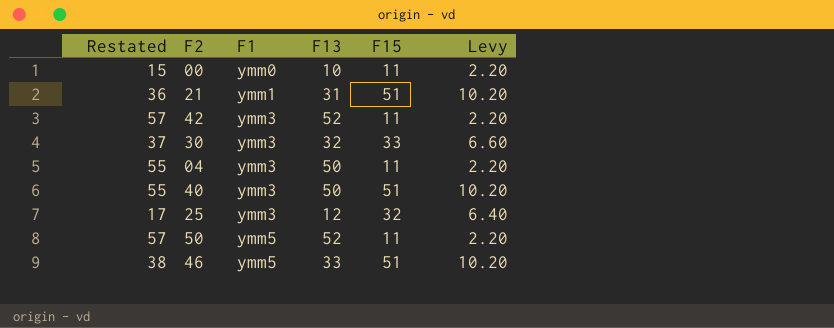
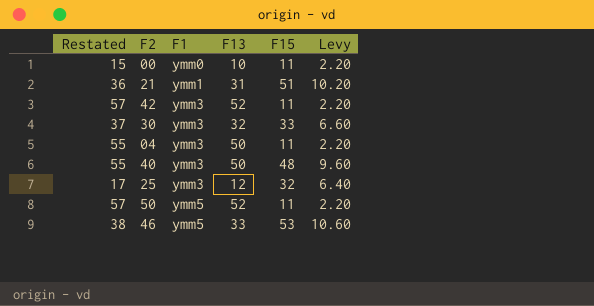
40 | F15: 51 -> 48
40 | Levy: 10.20 -> 9.60
46 | F15: 51 -> 53
46 | Levy: 10.20 -> 10.60

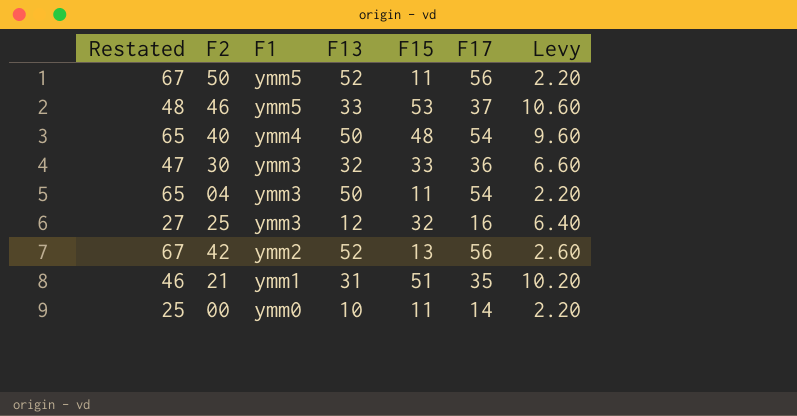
row order: F1 ascending -> F1 descending
column Restated | formula: [F13] + 5 -> [F13] + 15
column F17 | position: none -> 6
40 | F1: ymm3 -> ymm4
42 | F1: ymm3 -> ymm2
42 | F15: 11 -> 13
42 | Levy: 2.20 -> 2.60

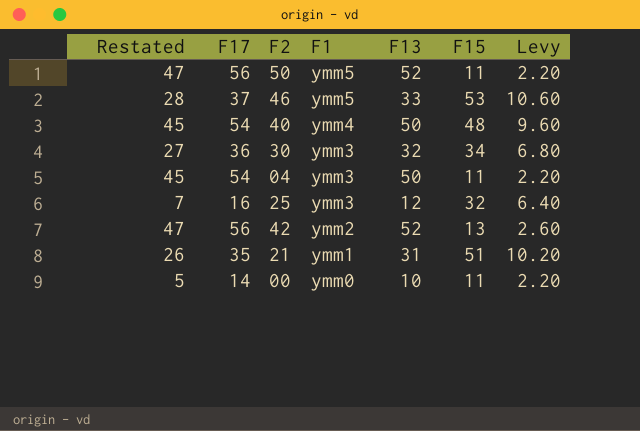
column Restated | formula: [F13] + 15 -> [F13] - 5
column F17 | position: 6 -> 2
30 | F15: 33 -> 34
30 | Levy: 6.60 -> 6.80

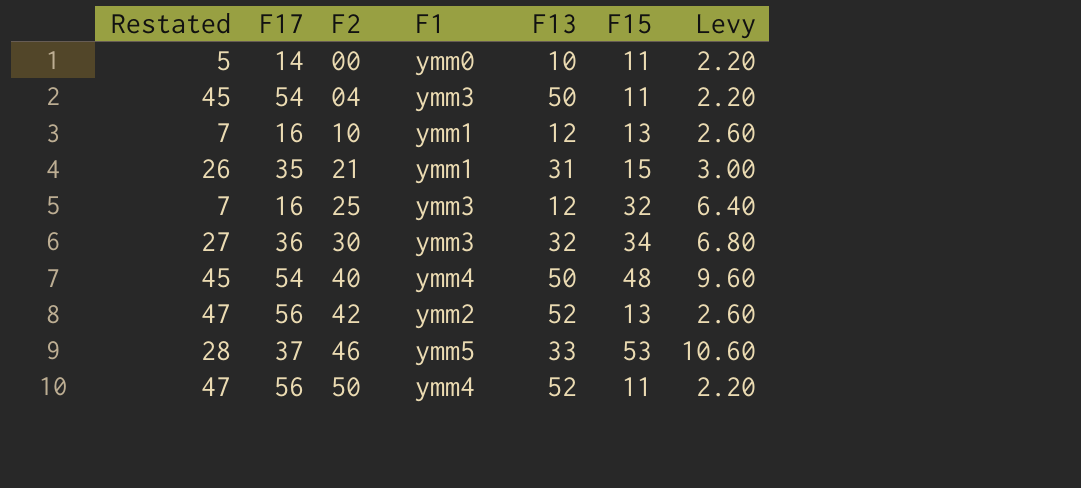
row order: F1 descending -> F2 ascending
row 10: none -> 7 | 16 | ymm1 | 12 | 13 | 2.60
21 | F15: 51 -> 15
21 | Levy: 10.20 -> 3.00
50 | F1: ymm5 -> ymm4

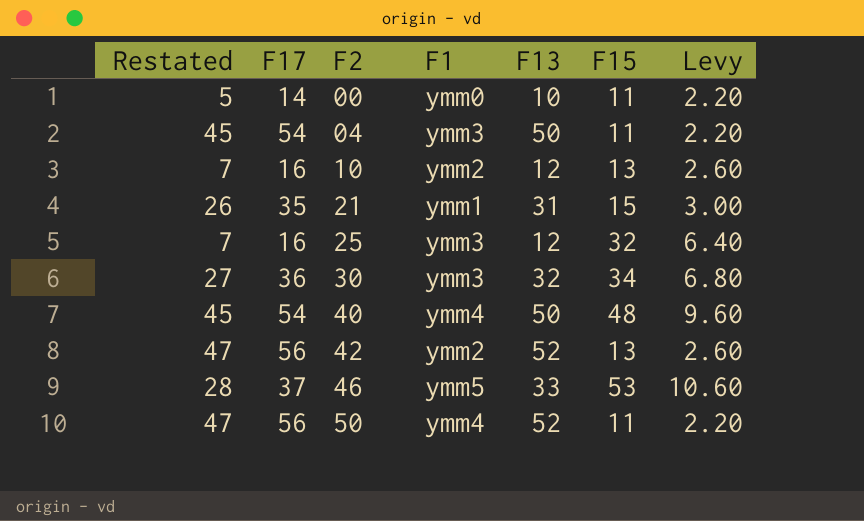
10 | F1: ymm1 -> ymm2

